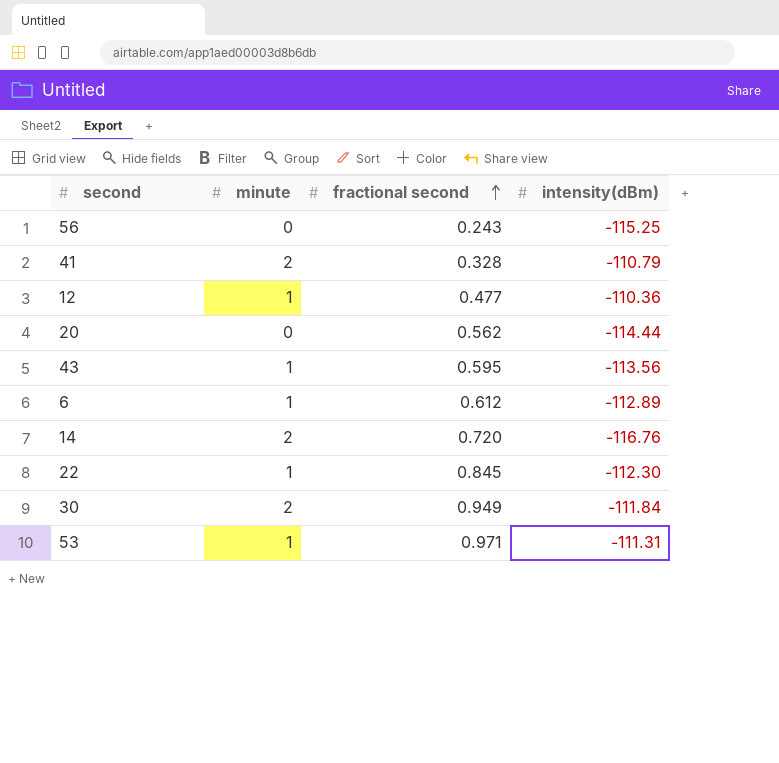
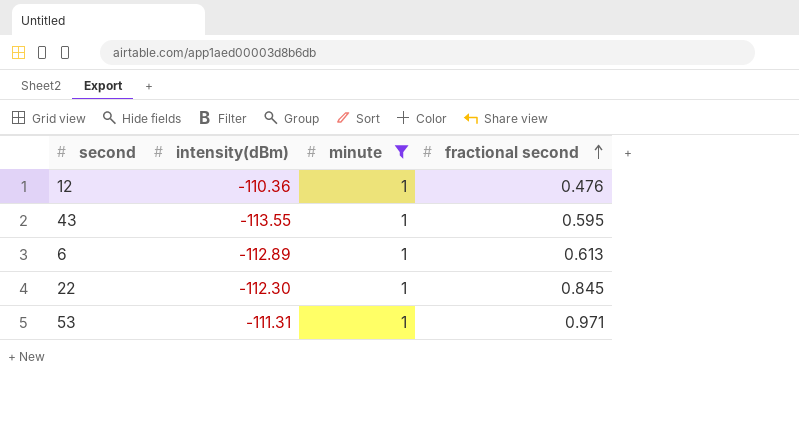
filter: none -> minute = 1
column intensity(dBm) | position: 4 -> 2
12 | fractional second: 0.477 -> 0.476
43 | intensity(dBm): -113.56 -> -113.55
6 | fractional second: 0.612 -> 0.613

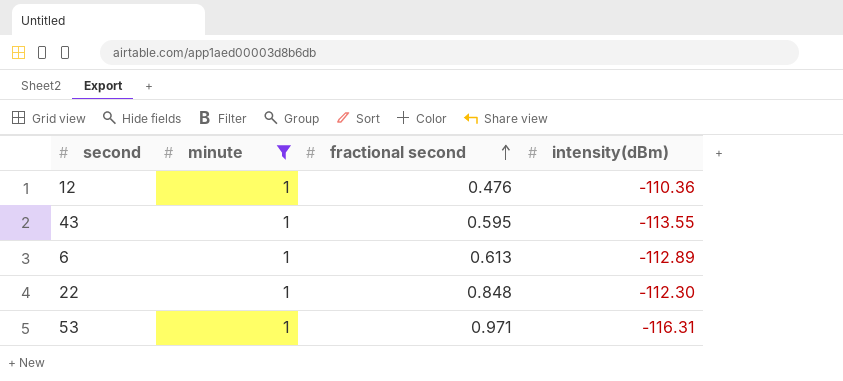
column intensity(dBm) | position: 2 -> 4
22 | fractional second: 0.845 -> 0.848
53 | intensity(dBm): -111.31 -> -116.31

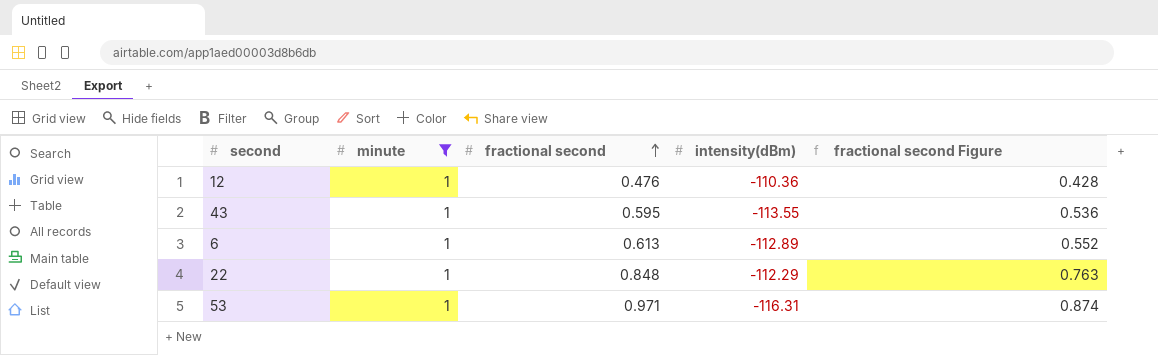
column fractional second Figure | formula: none -> [fractional second] * 0.9
22 | intensity(dBm): -112.30 -> -112.29

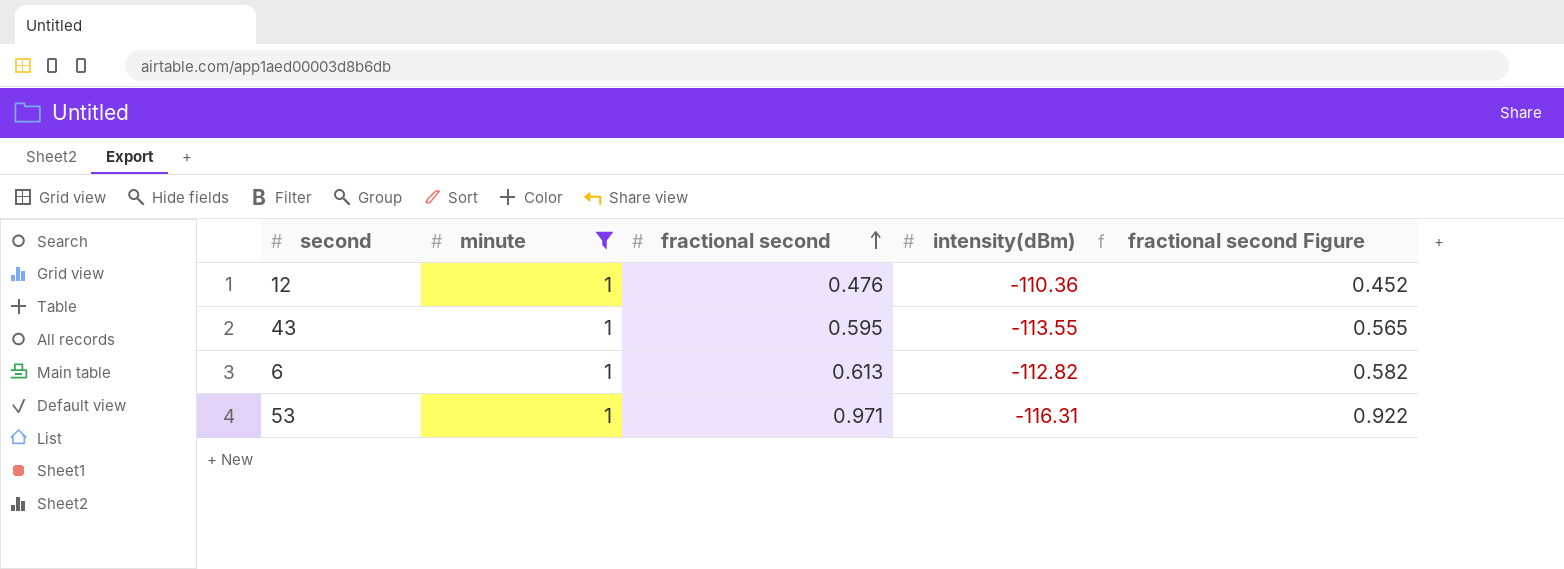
column fractional second Figure | formula: [fractional second] * 0.9 -> [fractional second] * 0.95
row 22: 1 | 0.848 | -112.29 | 0.763 -> none
6 | intensity(dBm): -112.89 -> -112.82

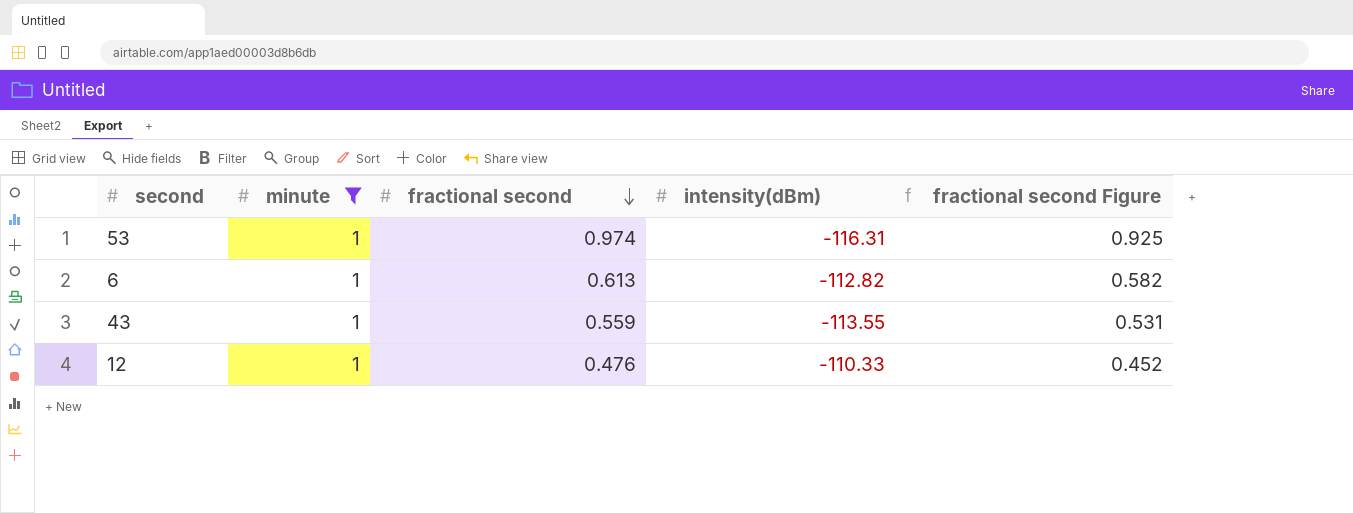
row order: fractional second ascending -> fractional second descending
53 | fractional second: 0.971 -> 0.974
53 | fractional second Figure: 0.922 -> 0.925
43 | fractional second: 0.595 -> 0.559
43 | fractional second Figure: 0.565 -> 0.531
12 | intensity(dBm): -110.36 -> -110.33

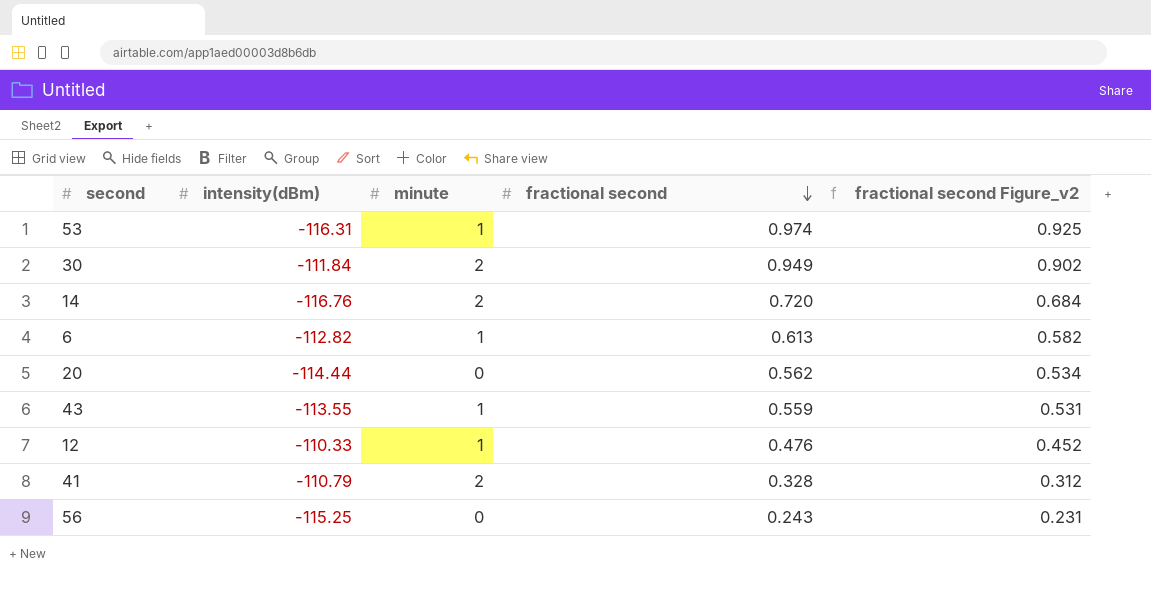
filter: minute = 1 -> none
column intensity(dBm) | position: 4 -> 2
column name: fractional second Figure -> fractional second Figure_v2

